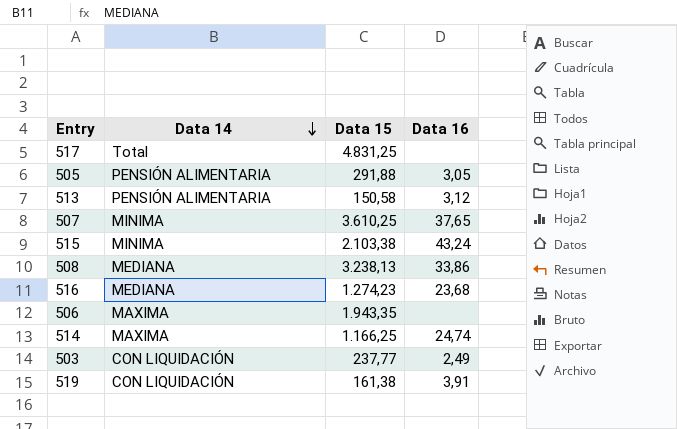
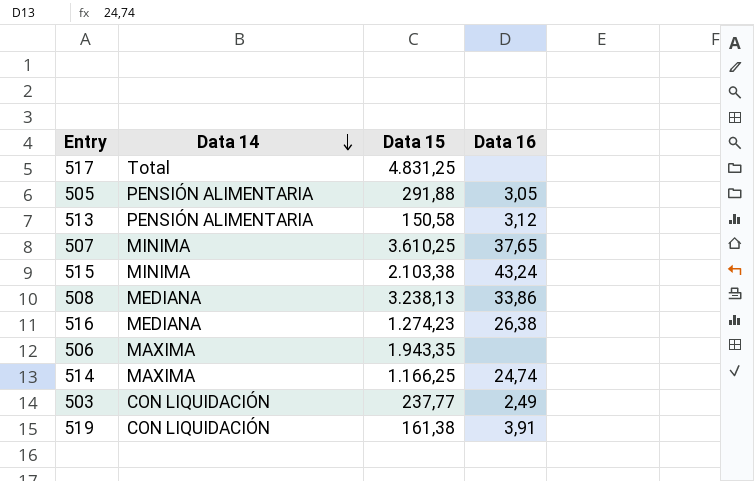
516 | Data 16: 23,68 -> 26,38

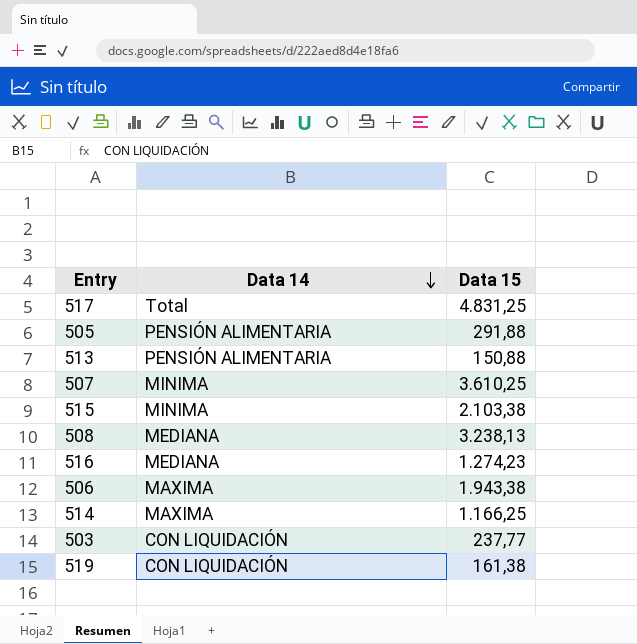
column Data 16 | position: 4 -> none
513 | Data 15: 150,58 -> 150,88
506 | Data 15: 1.943,35 -> 1.943,38

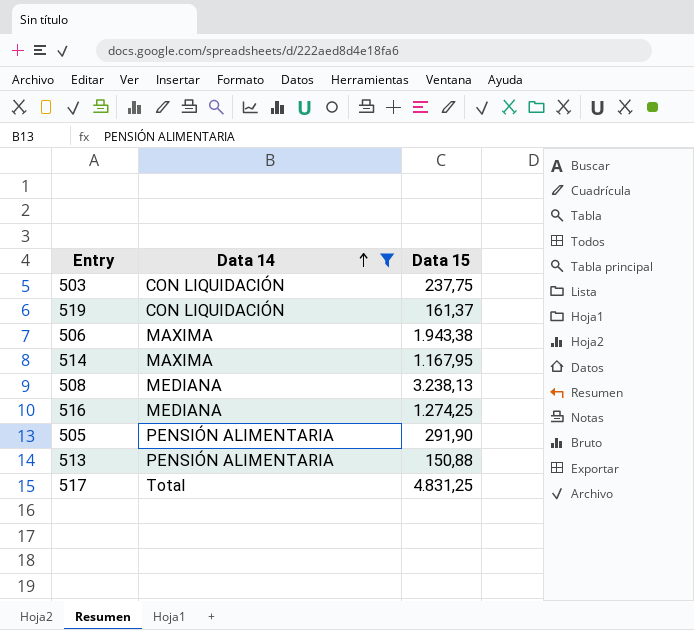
filter: none -> Data 14 != MINIMA
row order: Data 14 descending -> Data 14 ascending
503 | Data 15: 237,77 -> 237,75
519 | Data 15: 161,38 -> 161,37
514 | Data 15: 1.166,25 -> 1.167,95
516 | Data 15: 1.274,23 -> 1.274,25
505 | Data 15: 291,88 -> 291,90

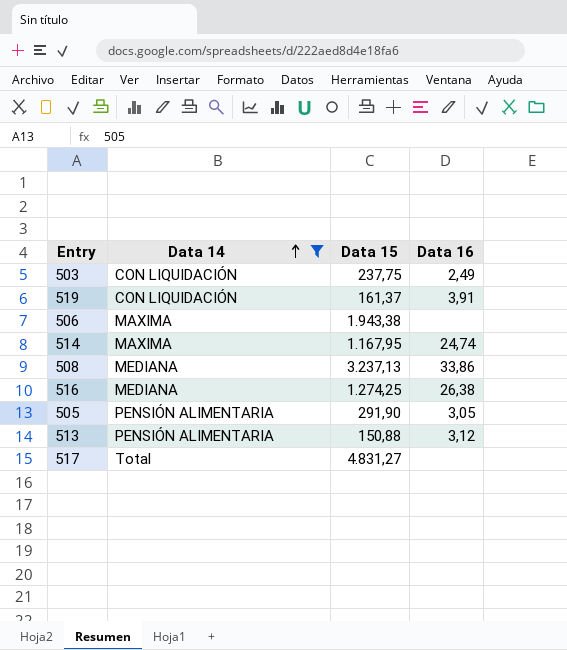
column Data 16 | position: none -> 4
508 | Data 15: 3.238,13 -> 3.237,13
517 | Data 15: 4.831,25 -> 4.831,27

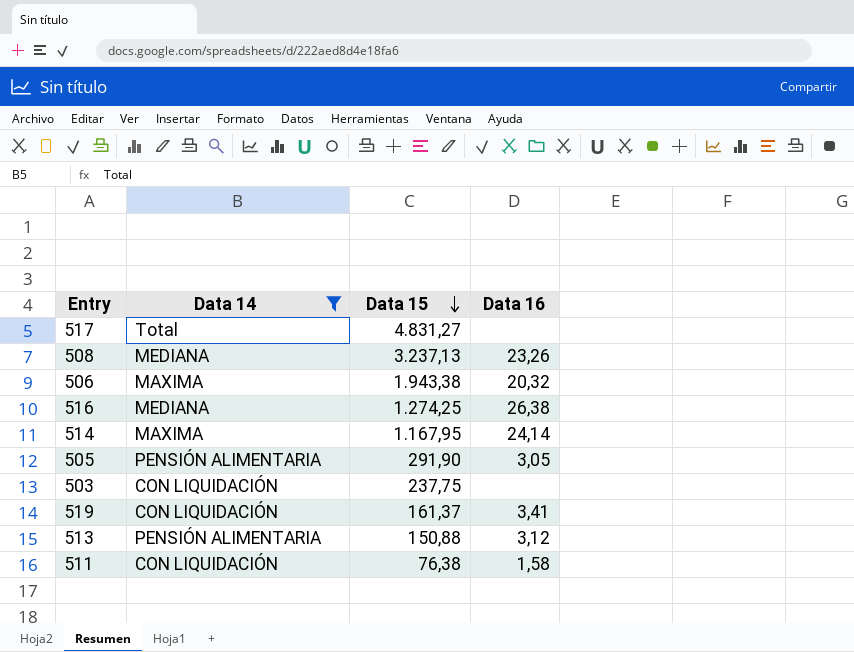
row order: Data 14 ascending -> Data 15 descending
508 | Data 16: 33,86 -> 23,26
506 | Data 16: none -> 20,32
514 | Data 16: 24,74 -> 24,14
503 | Data 16: 2,49 -> none
519 | Data 16: 3,91 -> 3,41
row 511: none -> CON LIQUIDACIÓN | 76,38 | 1,58

